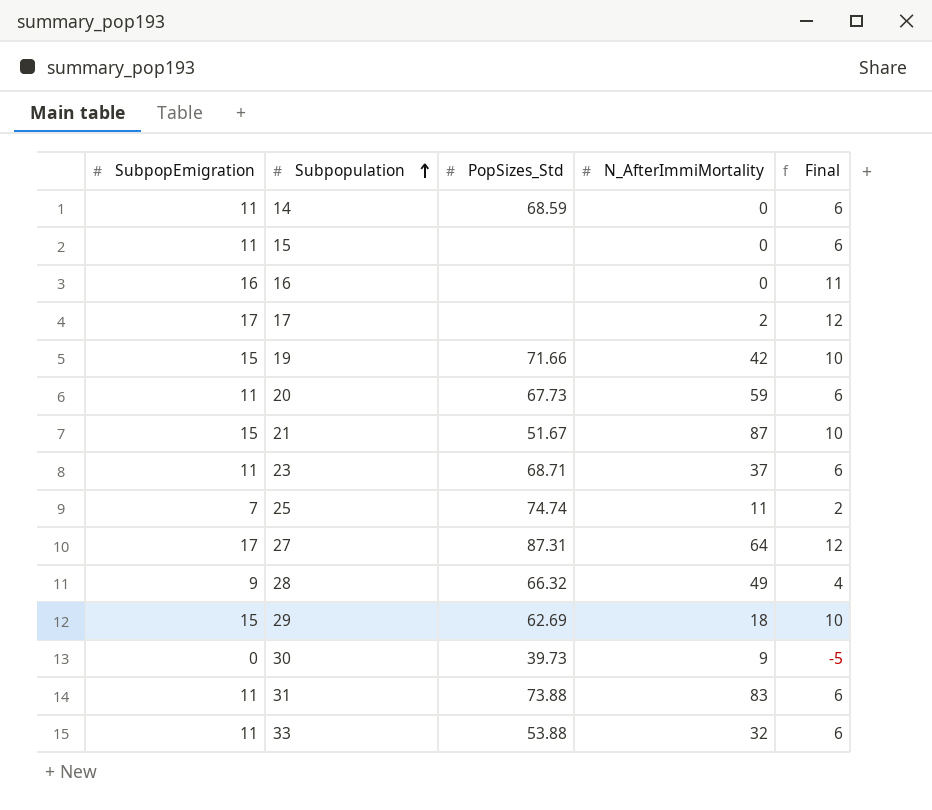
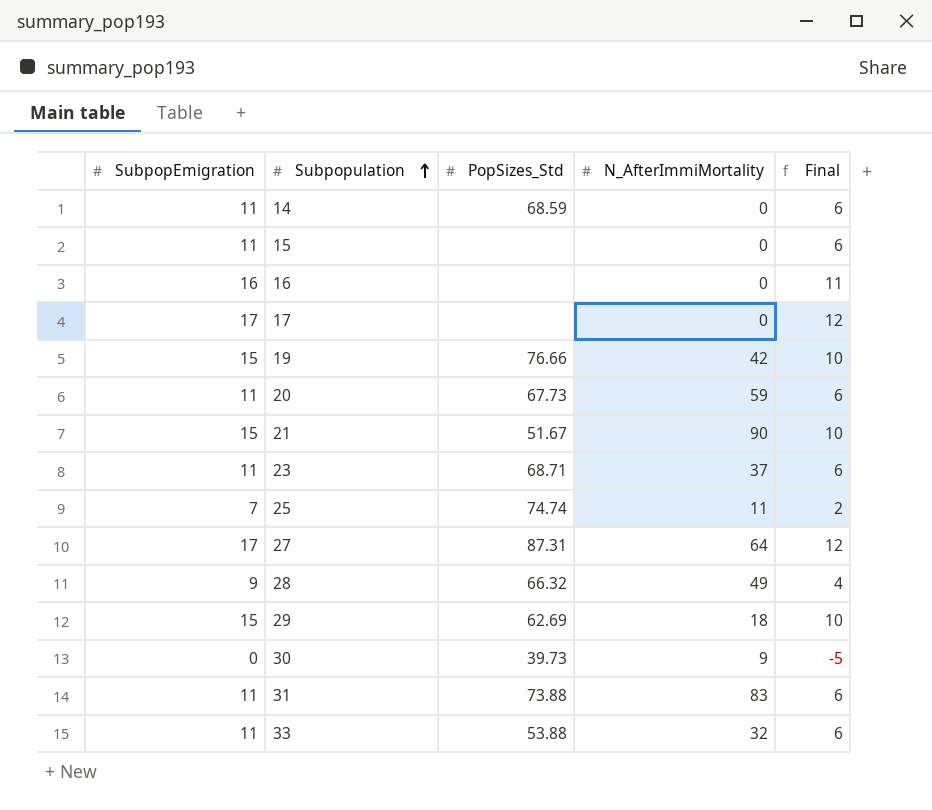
17 | N_AfterImmiMortality: 2 -> 0
19 | PopSizes_Std: 71.66 -> 76.66
21 | N_AfterImmiMortality: 87 -> 90

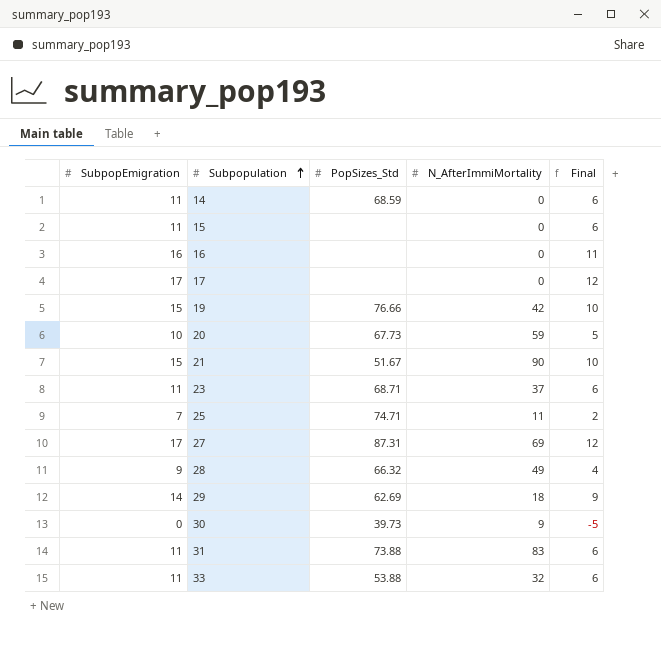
20 | SubpopEmigration: 11 -> 10
20 | Final: 6 -> 5
25 | PopSizes_Std: 74.74 -> 74.71
27 | N_AfterImmiMortality: 64 -> 69
29 | SubpopEmigration: 15 -> 14
29 | Final: 10 -> 9

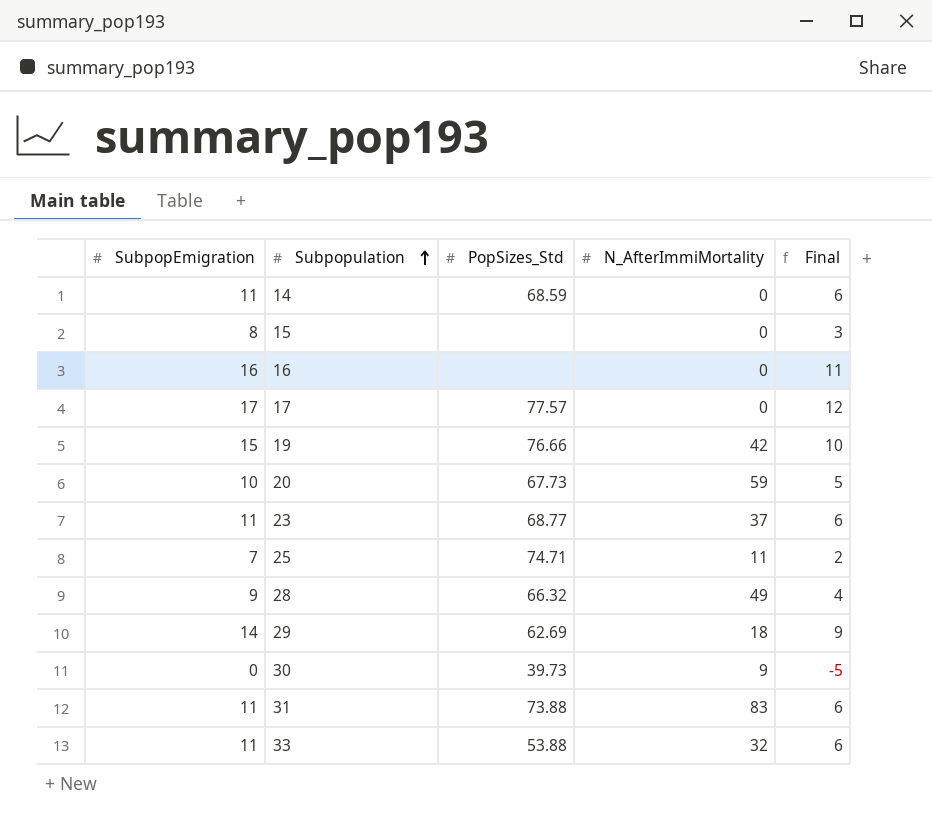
row 21: 15 | 51.67 | 90 | 10 -> none
row 27: 17 | 87.31 | 69 | 12 -> none
15 | SubpopEmigration: 11 -> 8
15 | Final: 6 -> 3
17 | PopSizes_Std: none -> 77.57
23 | PopSizes_Std: 68.71 -> 68.77

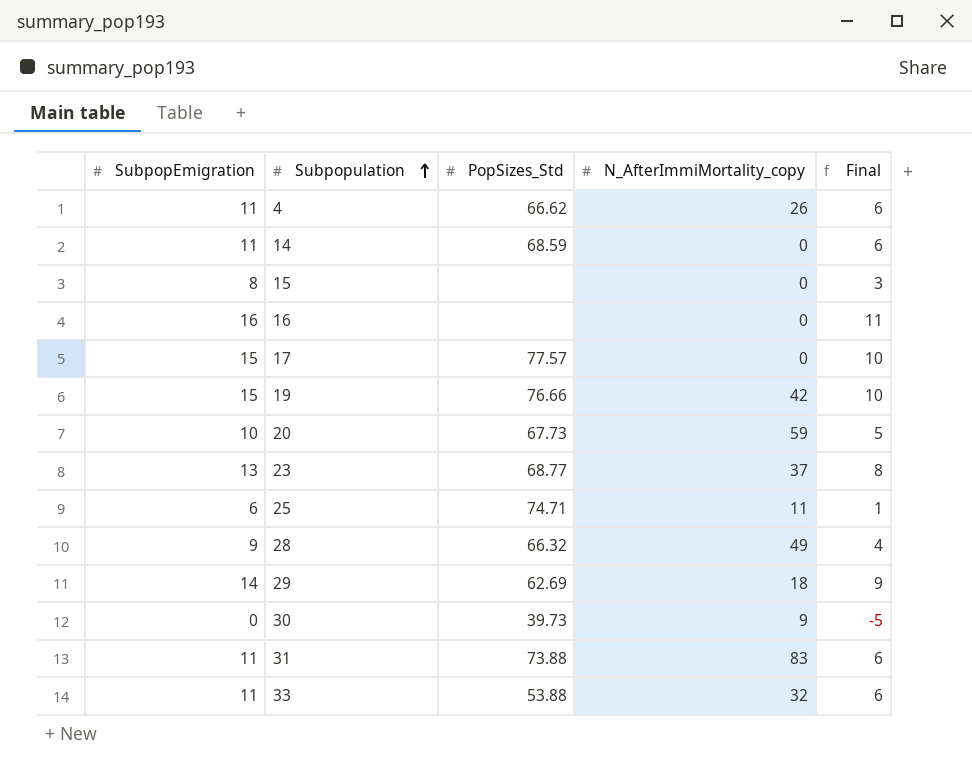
column name: N_AfterImmiMortality -> N_AfterImmiMortality_copy
row 4: none -> 11 | 66.62 | 26 | 6
17 | SubpopEmigration: 17 -> 15
17 | Final: 12 -> 10
23 | SubpopEmigration: 11 -> 13
23 | Final: 6 -> 8
25 | SubpopEmigration: 7 -> 6
25 | Final: 2 -> 1

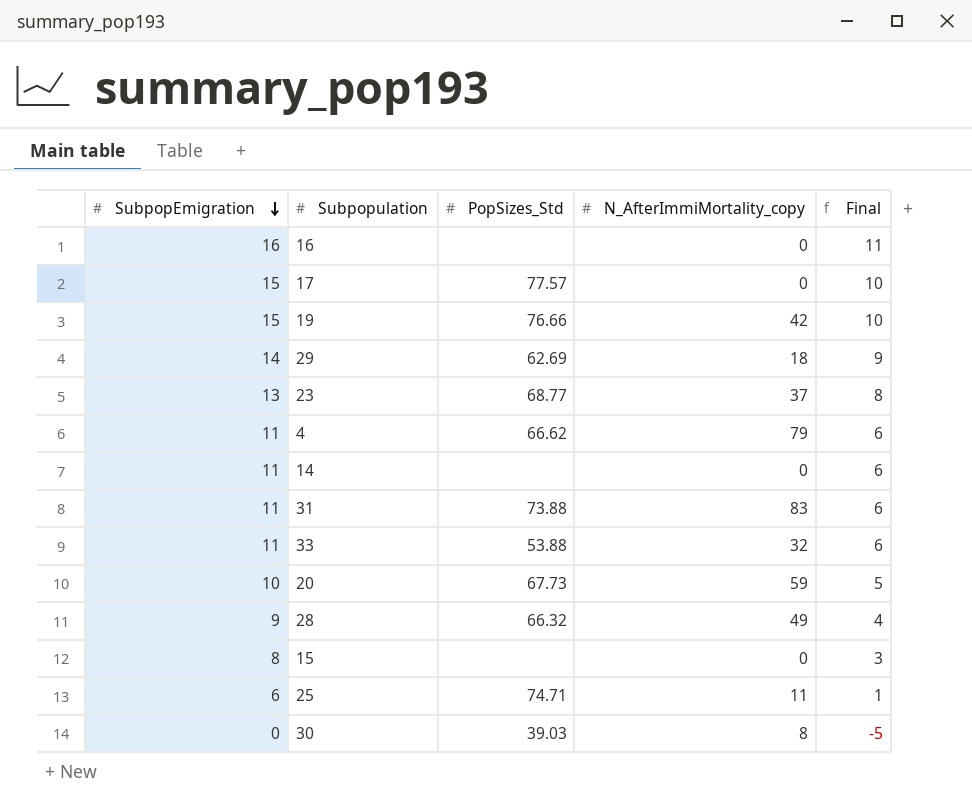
row order: Subpopulation ascending -> SubpopEmigration descending
4 | N_AfterImmiMortality_copy: 26 -> 79
14 | PopSizes_Std: 68.59 -> none
30 | PopSizes_Std: 39.73 -> 39.03
30 | N_AfterImmiMortality_copy: 9 -> 8

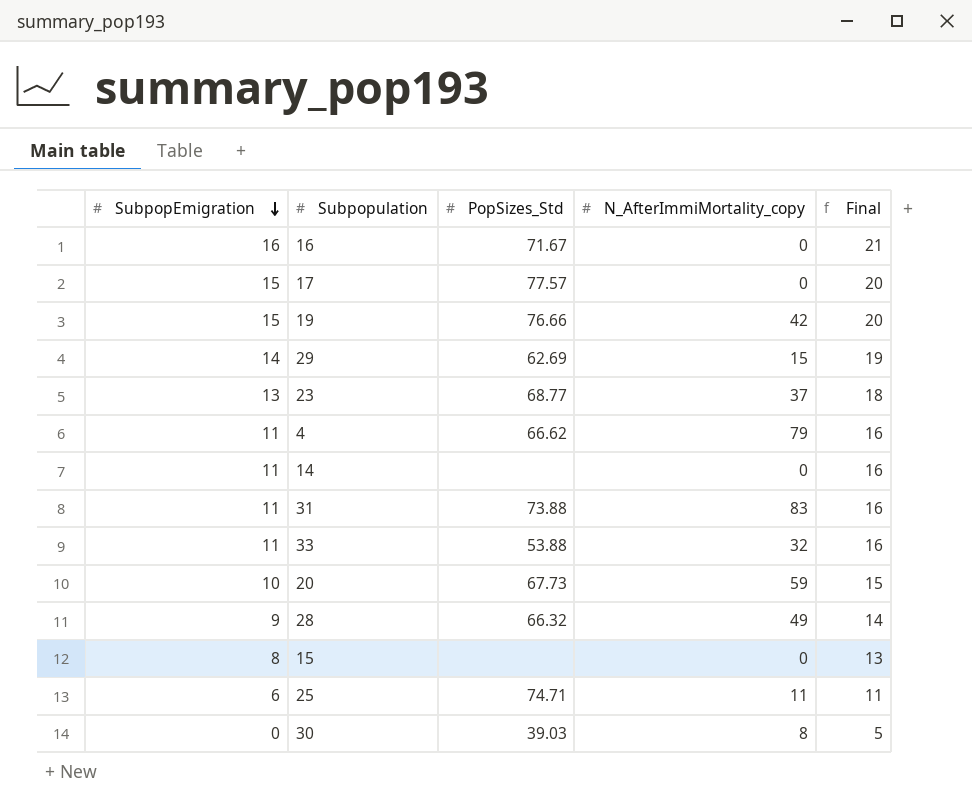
column Final | formula: [SubpopEmigration] - 5 -> [SubpopEmigration] + 5
16 | PopSizes_Std: none -> 71.67
29 | N_AfterImmiMortality_copy: 18 -> 15

